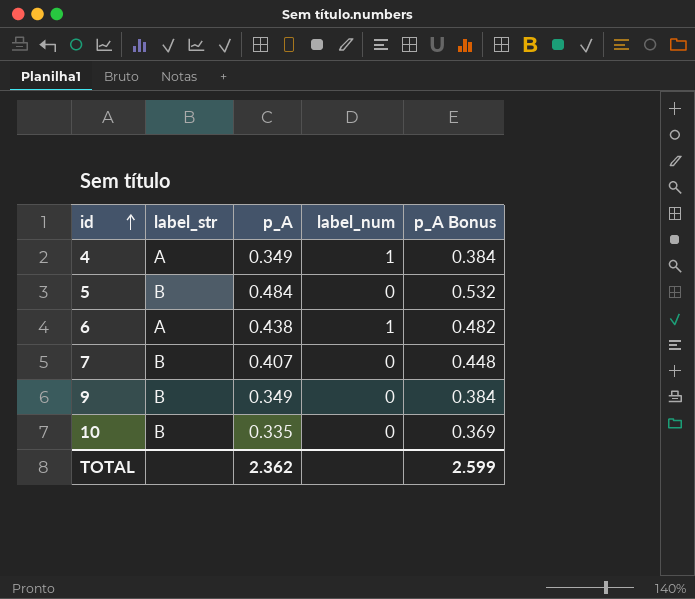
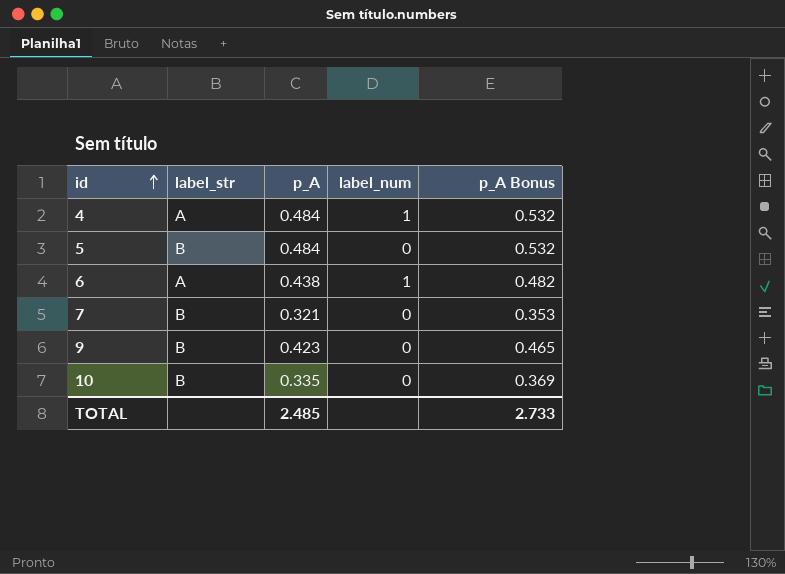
4 | p_A: 0.349 -> 0.484
4 | p_A Bonus: 0.384 -> 0.532
7 | p_A: 0.407 -> 0.321
7 | p_A Bonus: 0.448 -> 0.353
9 | p_A: 0.349 -> 0.423
9 | p_A Bonus: 0.384 -> 0.465
TOTAL | p_A: 2.362 -> 2.485
TOTAL | p_A Bonus: 2.599 -> 2.733

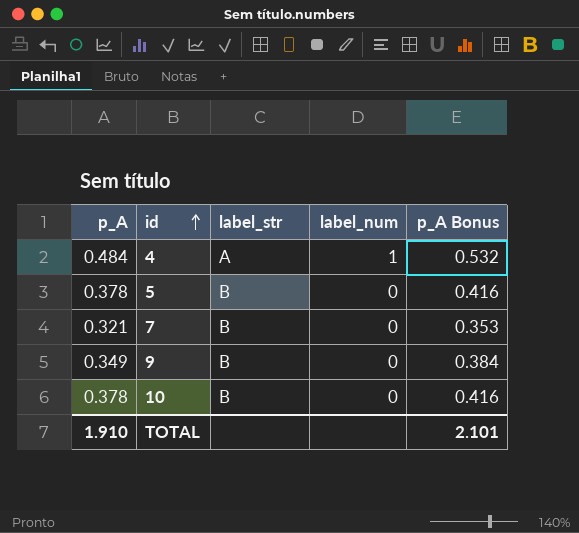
column p_A | position: 3 -> 1
row 6: A | 0.438 | 1 | 0.482 -> none
5 | p_A: 0.484 -> 0.378
5 | p_A Bonus: 0.532 -> 0.416
9 | p_A: 0.423 -> 0.349
9 | p_A Bonus: 0.465 -> 0.384
10 | p_A: 0.335 -> 0.378
10 | p_A Bonus: 0.369 -> 0.416
TOTAL | p_A: 2.485 -> 1.910
TOTAL | p_A Bonus: 2.733 -> 2.101

